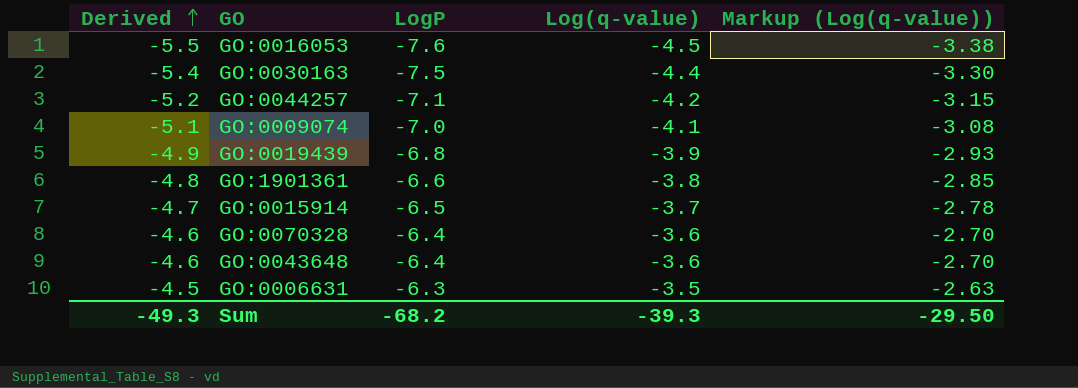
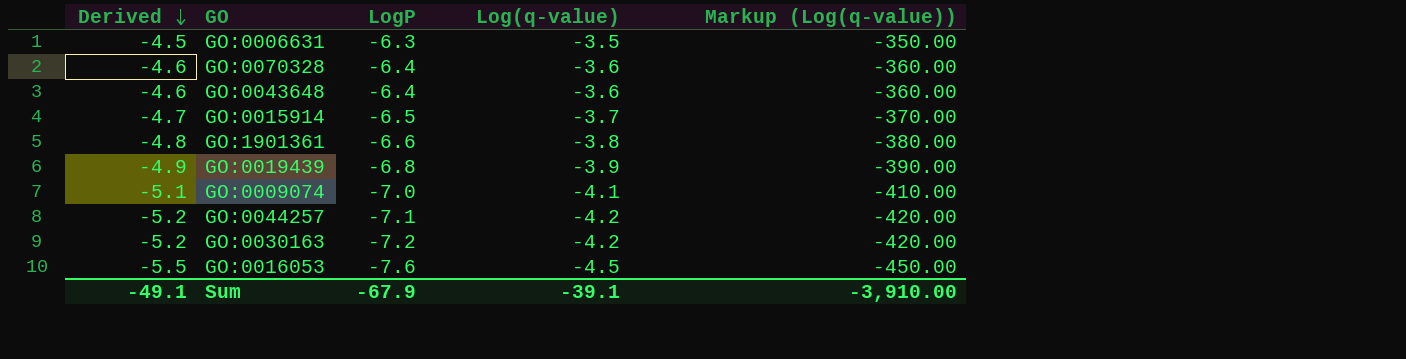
row order: Derived ascending -> Derived descending
column Markup (Log(q-value)) | formula: [Log(q-value)] * 0.75 -> [Log(q-value)] * 100
GO:0030163 | Derived: -5.4 -> -5.2
GO:0030163 | LogP: -7.5 -> -7.2
GO:0030163 | Log(q-value): -4.4 -> -4.2
Sum | Derived: -49.3 -> -49.1
Sum | LogP: -68.2 -> -67.9
Sum | Log(q-value): -39.3 -> -39.1
Sum | Markup (Log(q-value)): -29.50 -> -3,910.00

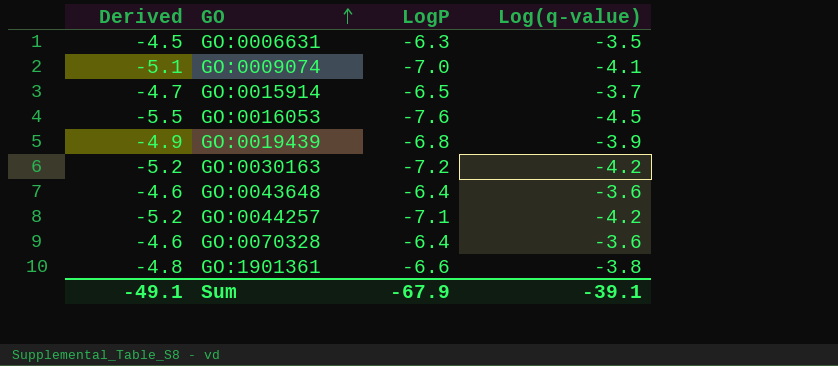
row order: Derived descending -> GO ascending
column Markup (Log(q-value)) | formula: [Log(q-value)] * 100 -> none

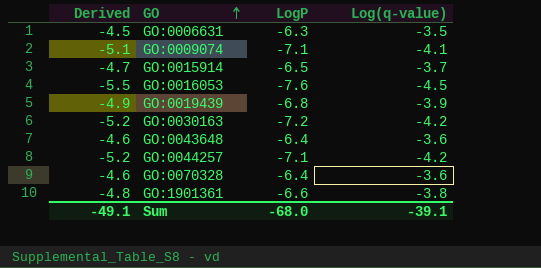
GO:0009074 | LogP: -7.0 -> -7.1
Sum | LogP: -67.9 -> -68.0

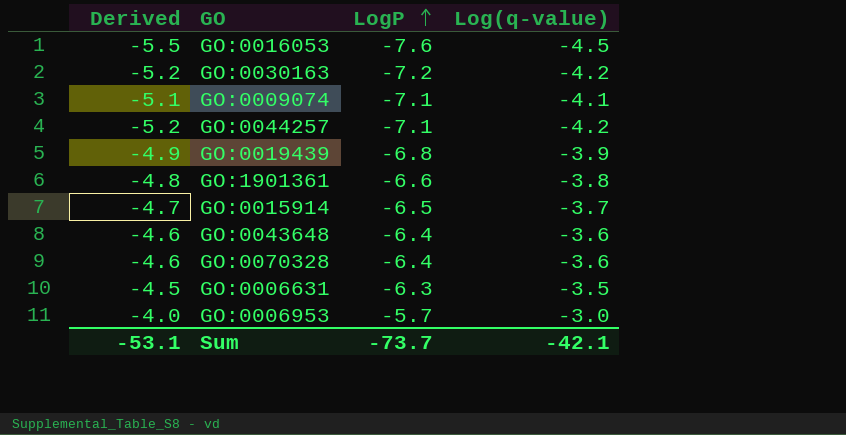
row order: GO ascending -> LogP ascending
row GO:0006953: none -> -4.0 | -5.7 | -3.0
Sum | Derived: -49.1 -> -53.1
Sum | LogP: -68.0 -> -73.7
Sum | Log(q-value): -39.1 -> -42.1

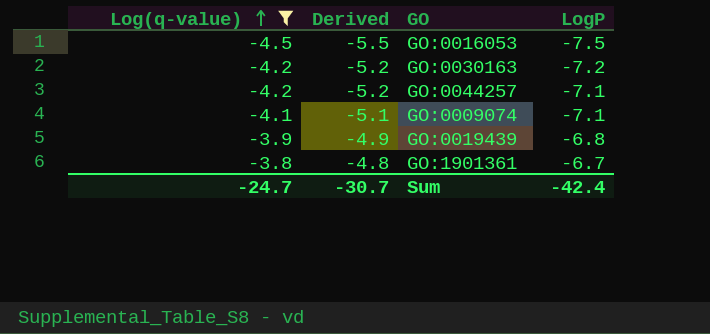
filter: none -> Log(q-value) <= -3.8
row order: LogP ascending -> Log(q-value) ascending
column Log(q-value) | position: 4 -> 1
GO:0016053 | LogP: -7.6 -> -7.5
GO:1901361 | LogP: -6.6 -> -6.7
Sum | Log(q-value): -42.1 -> -24.7
Sum | Derived: -53.1 -> -30.7
Sum | LogP: -73.7 -> -42.4

